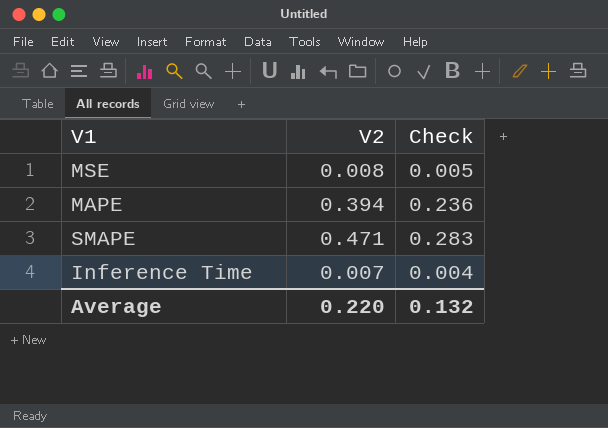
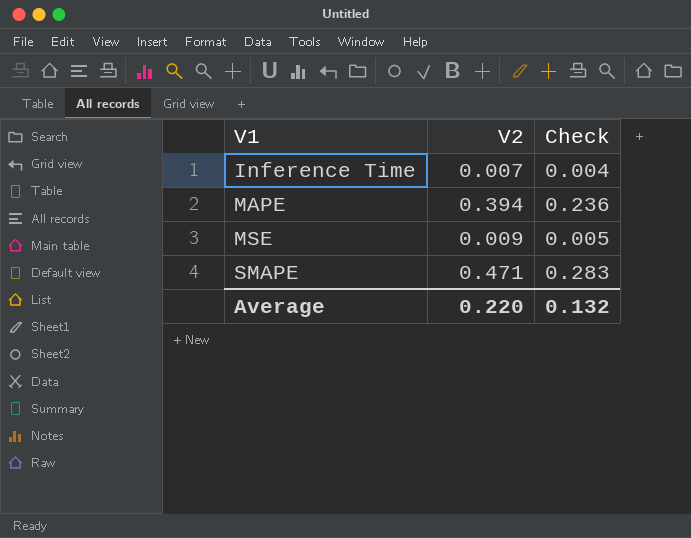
row order: none -> V1 ascending
MSE | V2: 0.008 -> 0.009

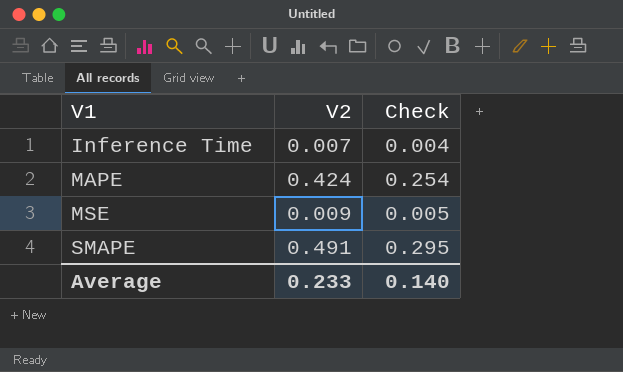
MAPE | V2: 0.394 -> 0.424
MAPE | Check: 0.236 -> 0.254
SMAPE | V2: 0.471 -> 0.491
SMAPE | Check: 0.283 -> 0.295
Average | V2: 0.220 -> 0.233
Average | Check: 0.132 -> 0.140

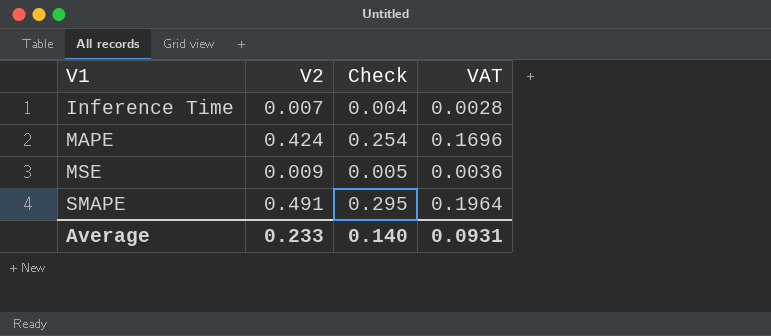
column VAT | formula: none -> [V2] * 0.4

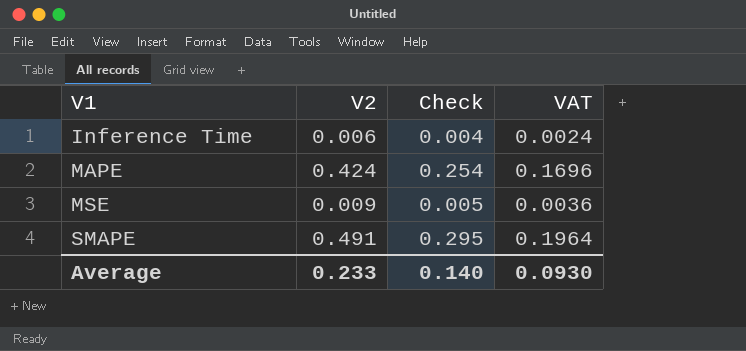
Inference Time | V2: 0.007 -> 0.006
Inference Time | VAT: 0.0028 -> 0.0024
Average | VAT: 0.0931 -> 0.0930

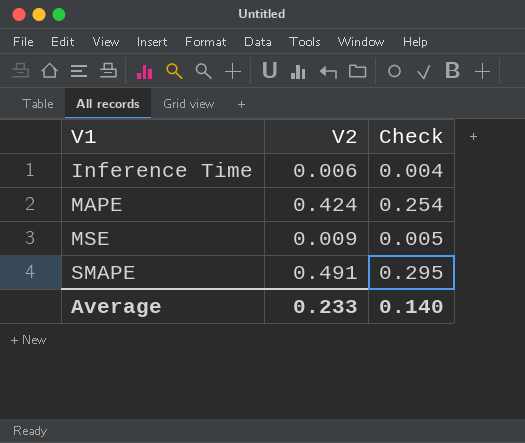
column VAT | formula: [V2] * 0.4 -> none

